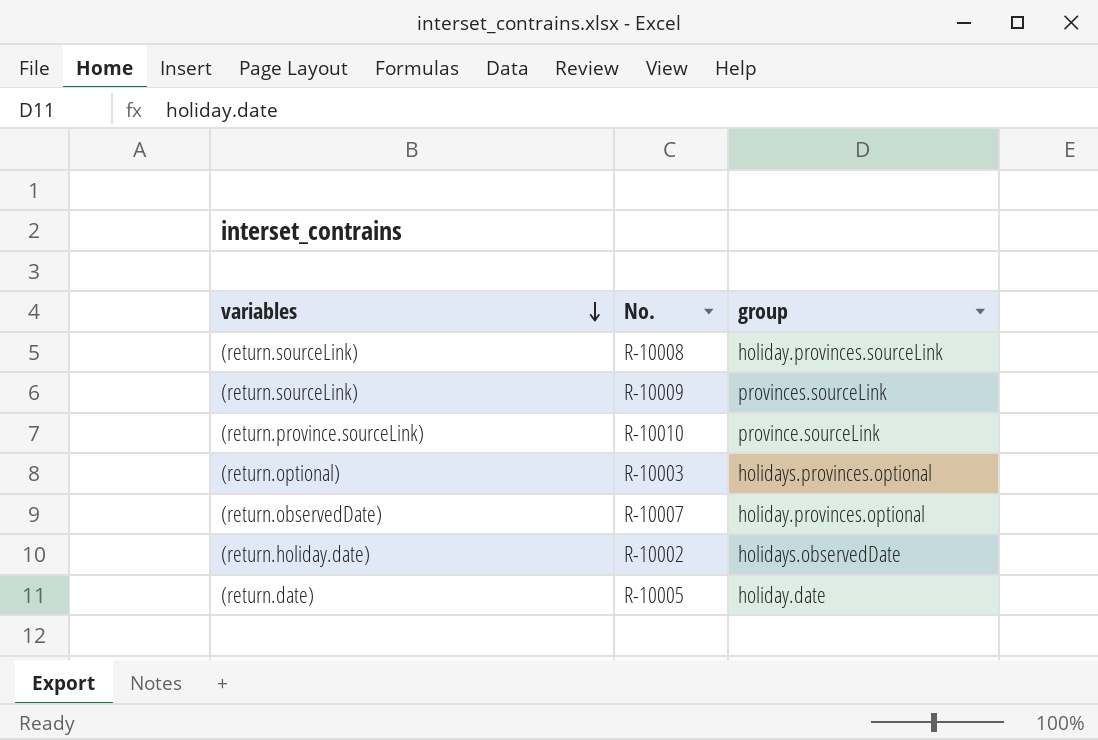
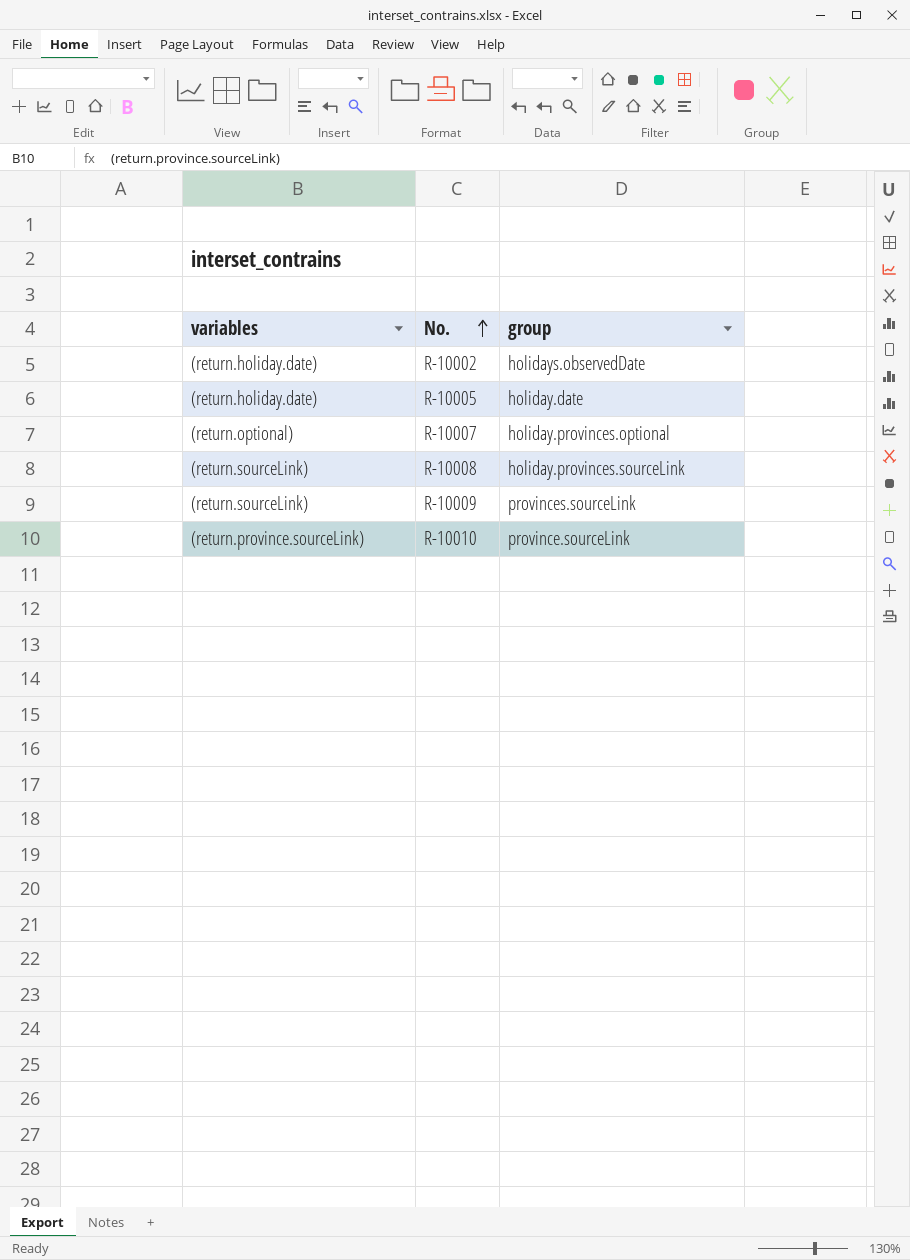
row order: variables descending -> No. ascending
row R-10003: (return.optional) | holidays.provinces.optional -> none
R-10005 | variables: (return.date) -> (return.holiday.date)
R-10007 | variables: (return.observedDate) -> (return.optional)

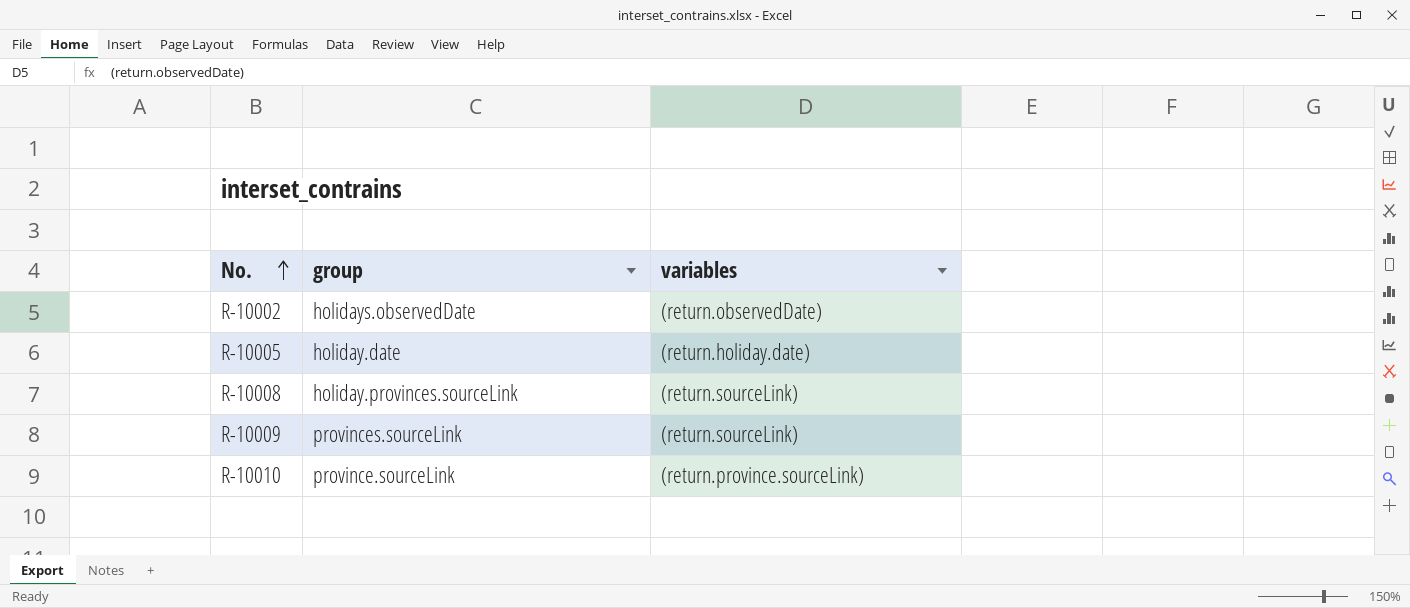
column variables | position: 1 -> 3
row R-10007: (return.optional) | holiday.provinces.optional -> none
R-10002 | variables: (return.holiday.date) -> (return.observedDate)

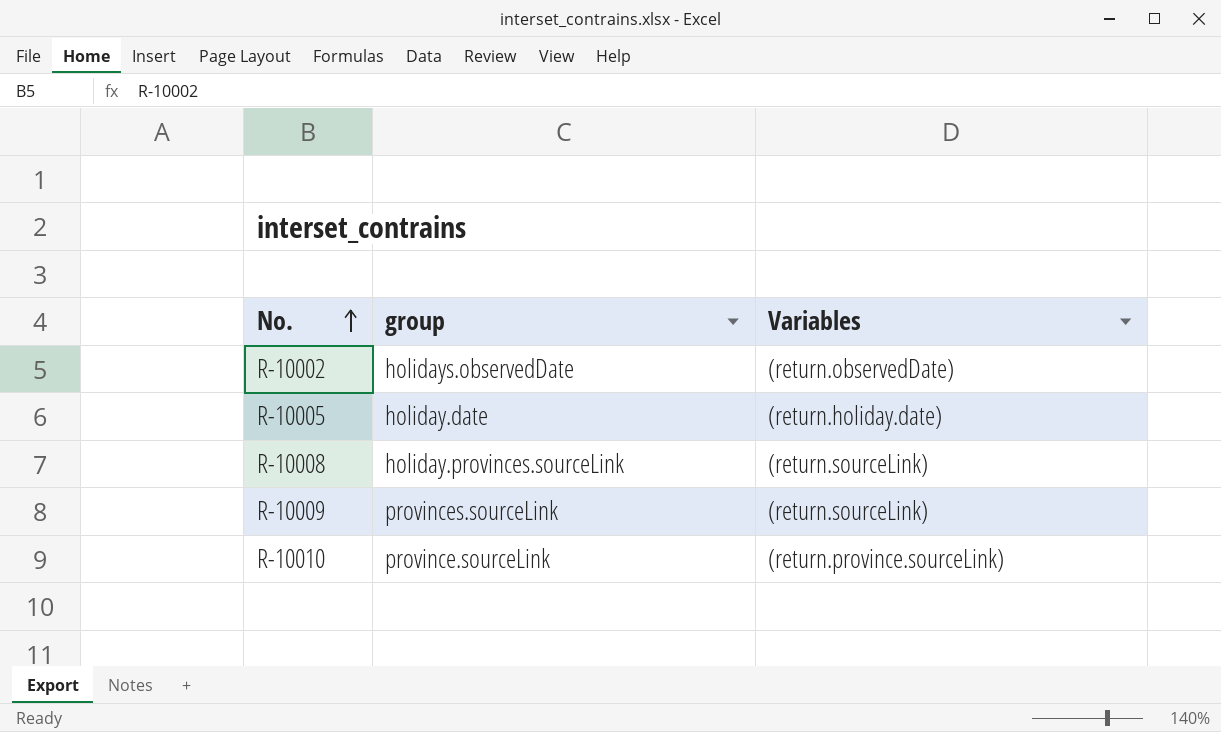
column name: variables -> Variables

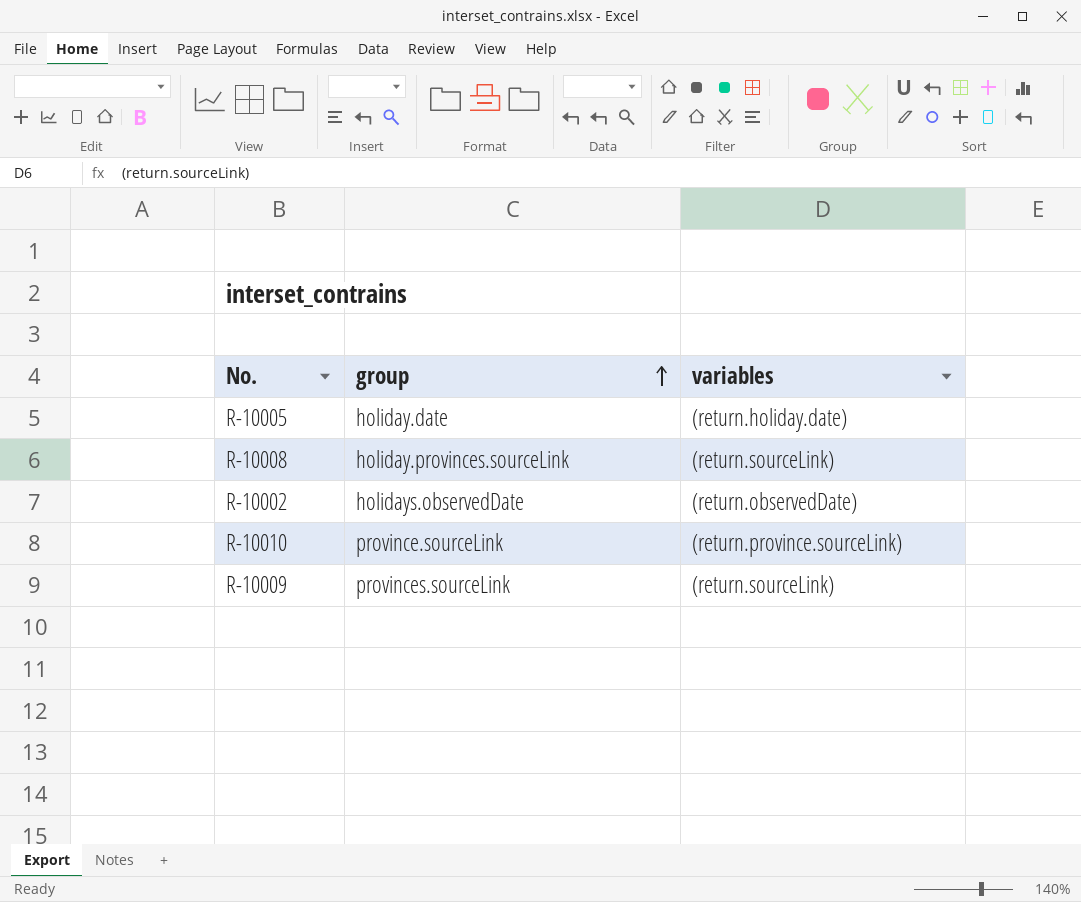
row order: No. ascending -> group ascending
column name: Variables -> variables

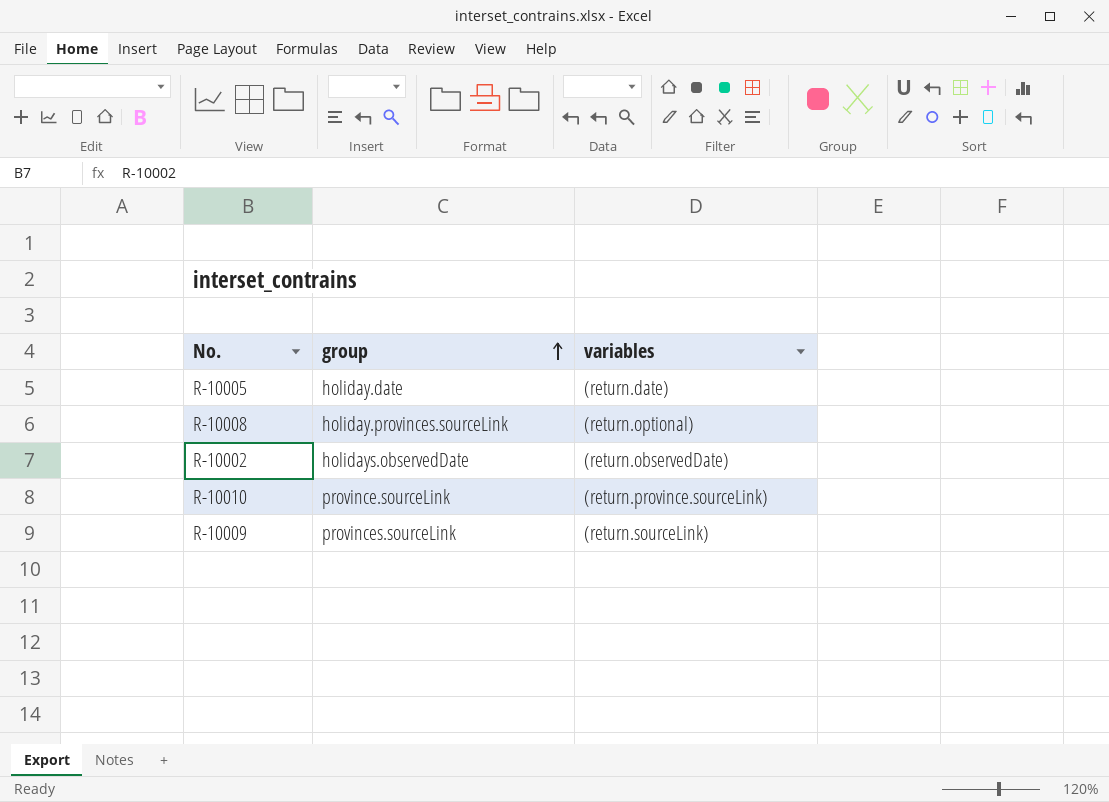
R-10005 | variables: (return.holiday.date) -> (return.date)
R-10008 | variables: (return.sourceLink) -> (return.optional)

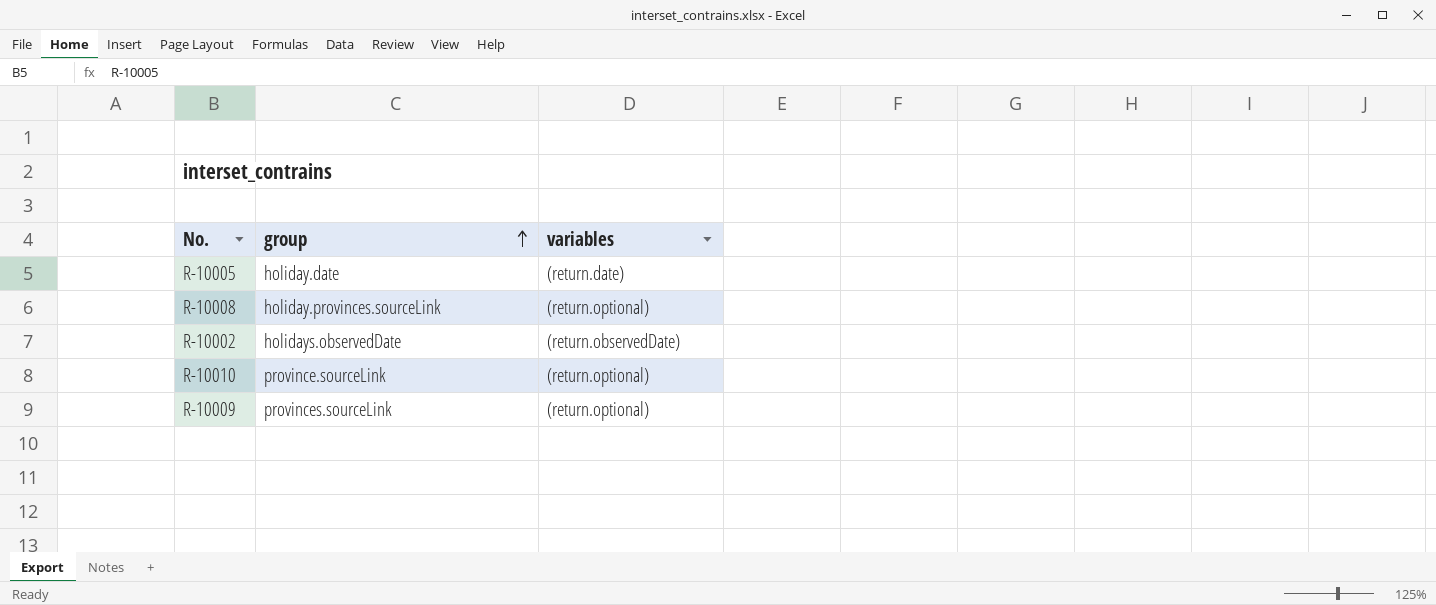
R-10010 | variables: (return.province.sourceLink) -> (return.optional)
R-10009 | variables: (return.sourceLink) -> (return.optional)

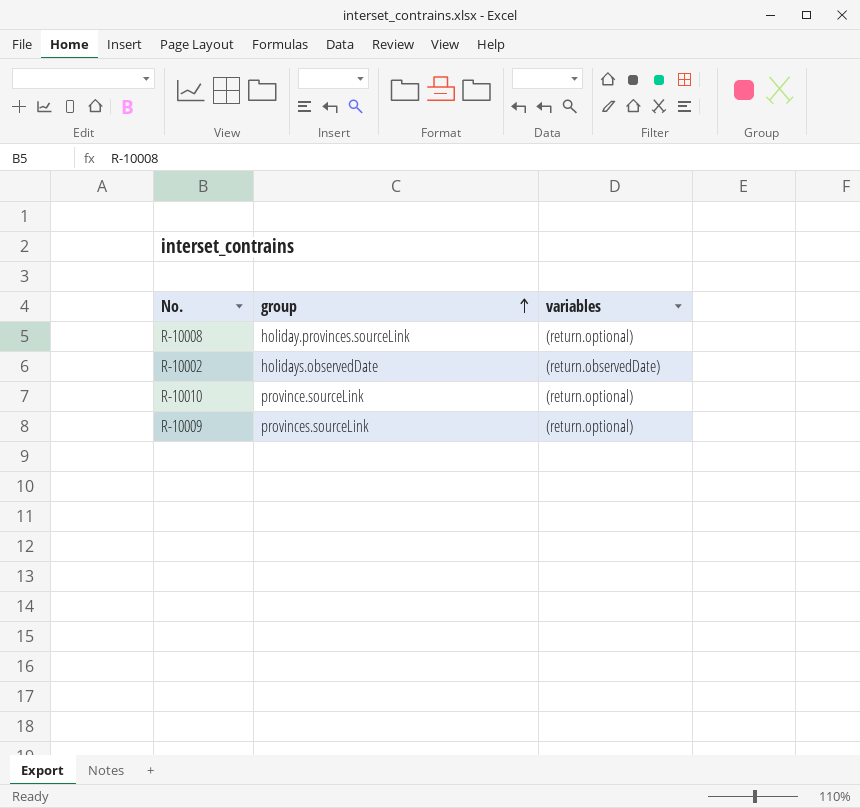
row R-10005: holiday.date | (return.date) -> none

